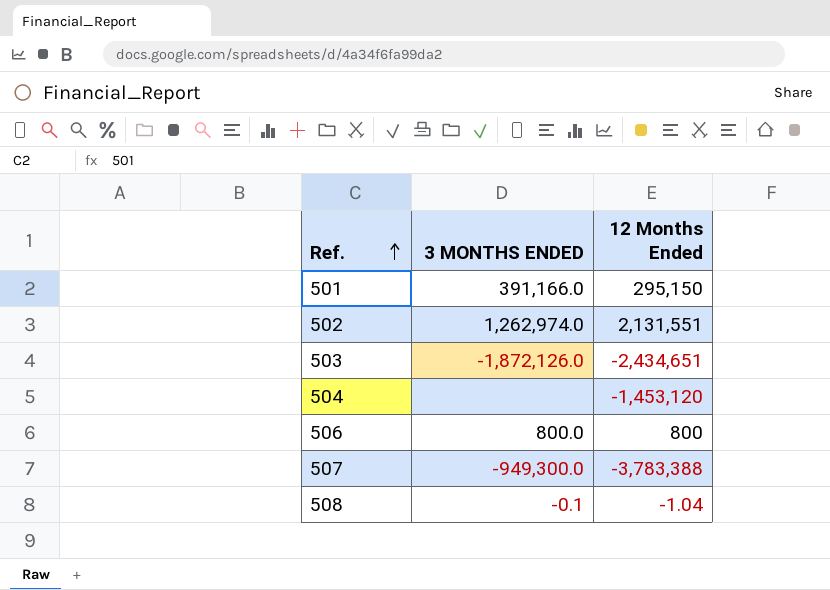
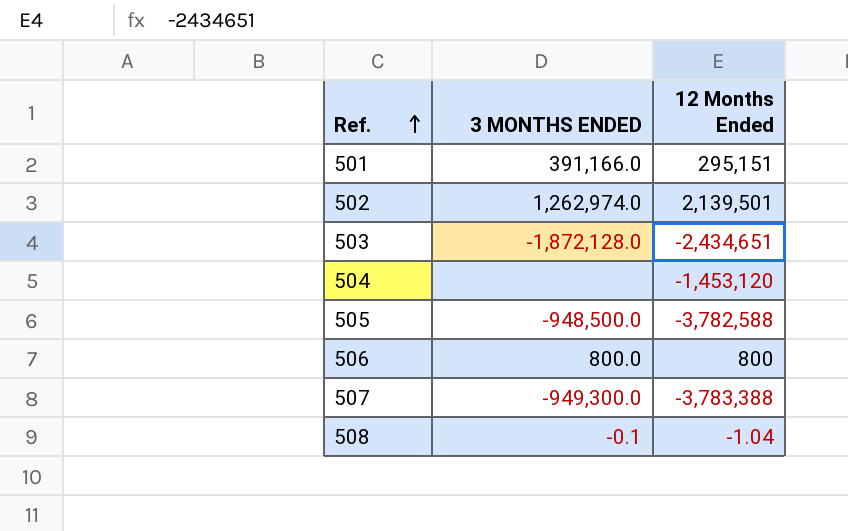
501 | 12 Months Ended: 295,150 -> 295,151
502 | 12 Months Ended: 2,131,551 -> 2,139,501
503 | 3 MONTHS ENDED: -1,872,126.0 -> -1,872,128.0
row 505: none -> -948,500.0 | -3,782,588

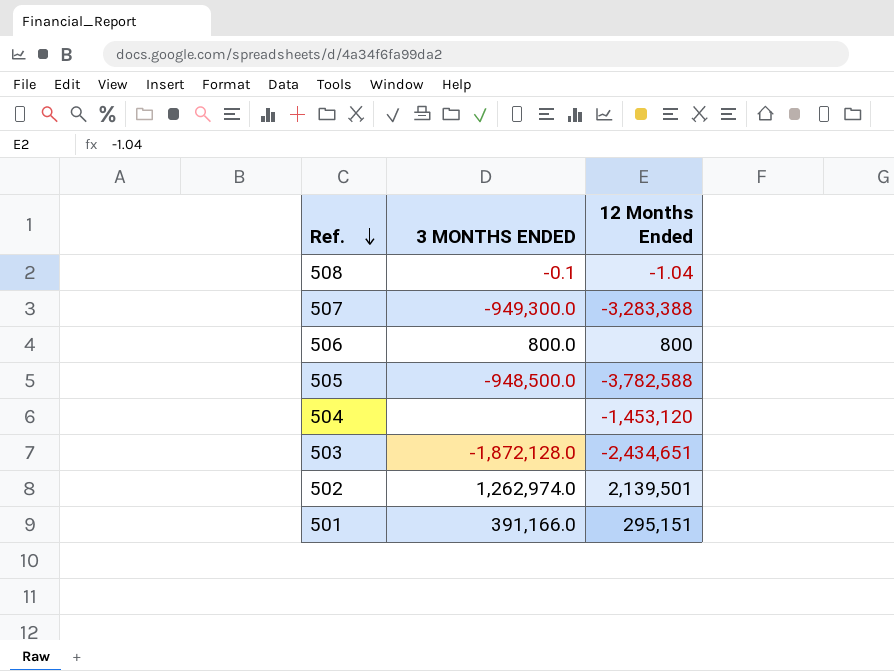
row order: Ref. ascending -> Ref. descending
507 | 12 Months Ended: -3,783,388 -> -3,283,388

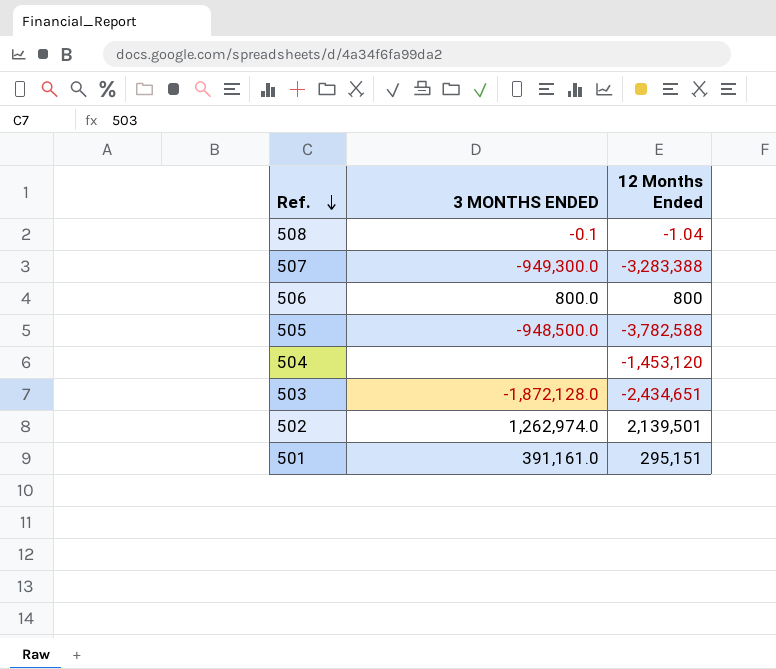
501 | 3 MONTHS ENDED: 391,166.0 -> 391,161.0

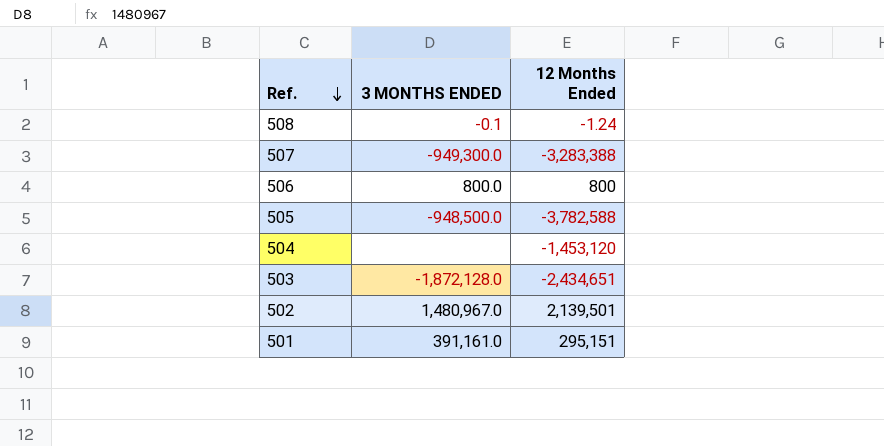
508 | 12 Months Ended: -1.04 -> -1.24
502 | 3 MONTHS ENDED: 1,262,974.0 -> 1,480,967.0

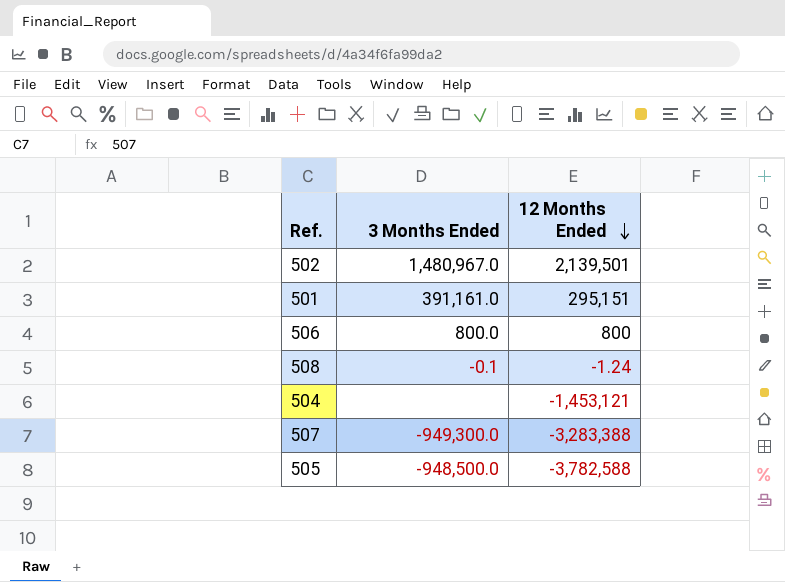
row order: Ref. descending -> 12 Months Ended descending
column name: 3 MONTHS ENDED -> 3 Months Ended
row 503: -1,872,128.0 | -2,434,651 -> none
504 | 12 Months Ended: -1,453,120 -> -1,453,121

